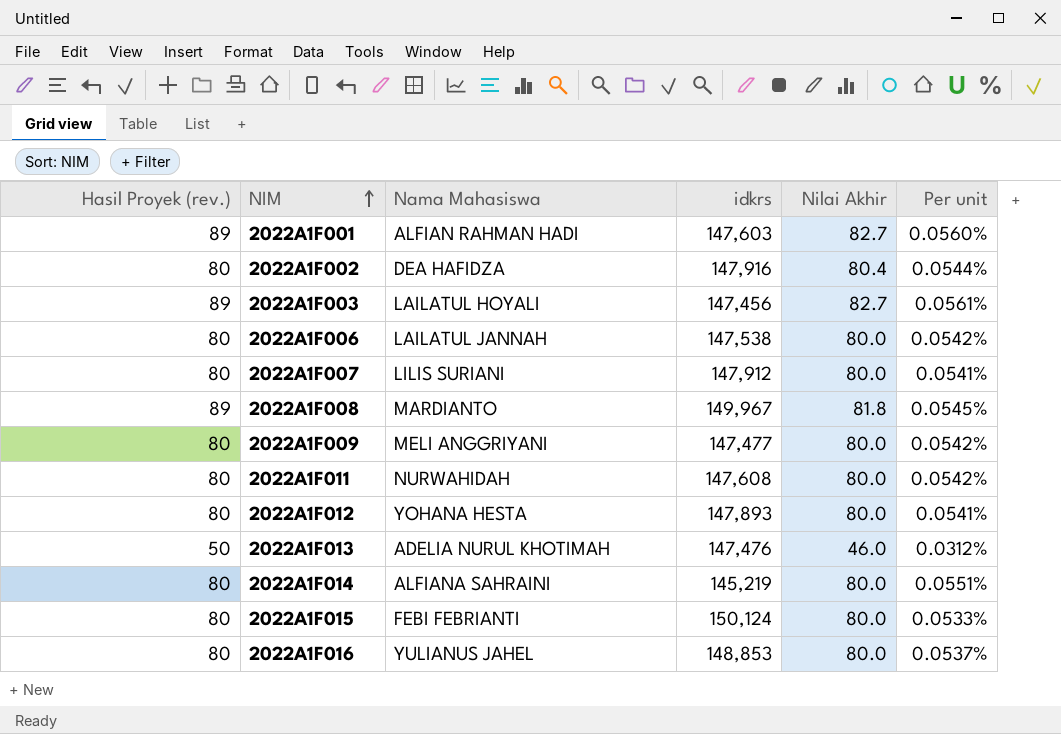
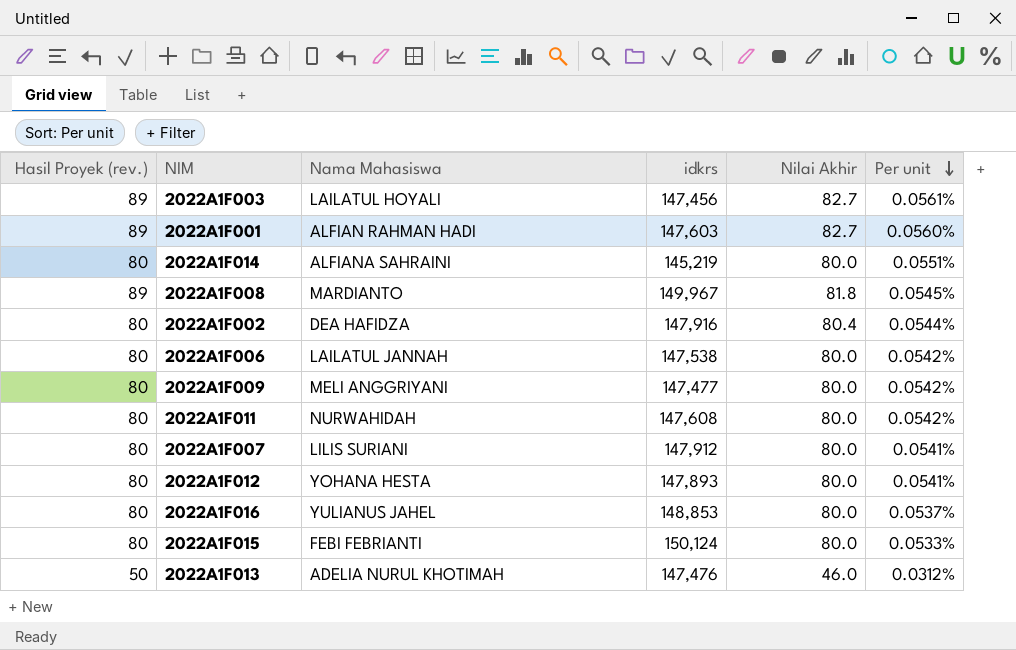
row order: NIM ascending -> Per unit descending

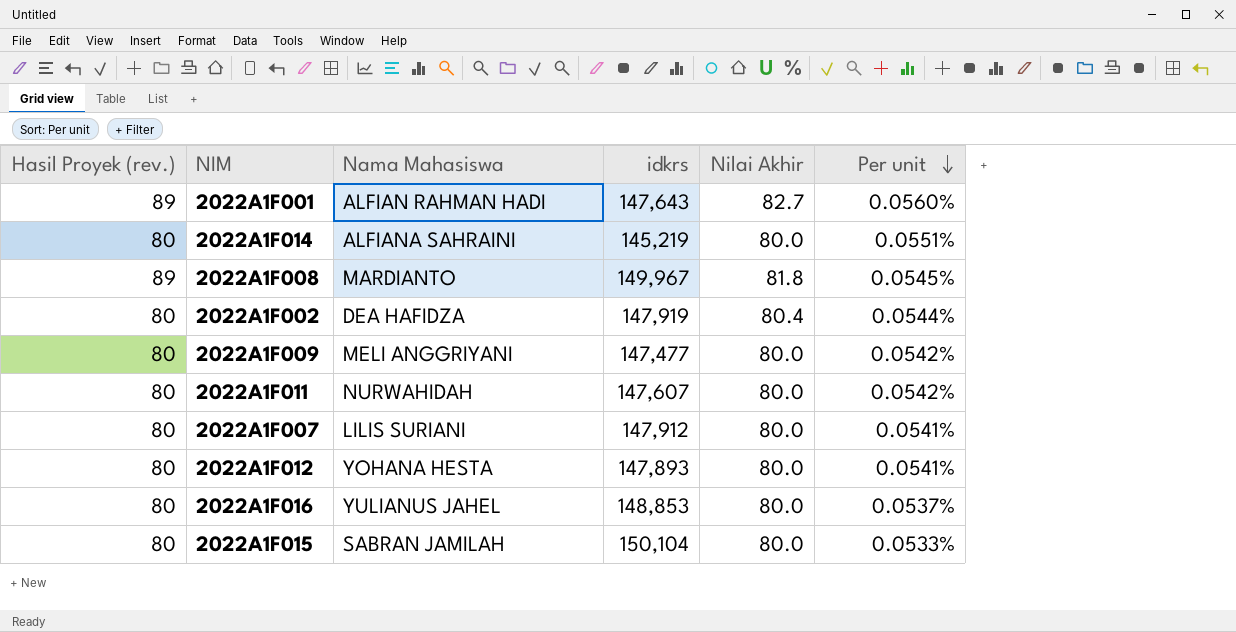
row 2022A1F003: 89 | LAILATUL HOYALI | 147,456 | 82.7 | 0.0561% -> none
row 2022A1F006: 80 | LAILATUL JANNAH | 147,538 | 80.0 | 0.0542% -> none
row 2022A1F013: 50 | ADELIA NURUL KHOTIMAH | 147,476 | 46.0 | 0.0312% -> none
2022A1F001 | idkrs: 147,603 -> 147,643
2022A1F002 | idkrs: 147,916 -> 147,919
2022A1F011 | idkrs: 147,608 -> 147,607
2022A1F015 | Nama Mahasiswa: FEBI FEBRIANTI -> SABRAN JAMILAH
2022A1F015 | idkrs: 150,124 -> 150,104

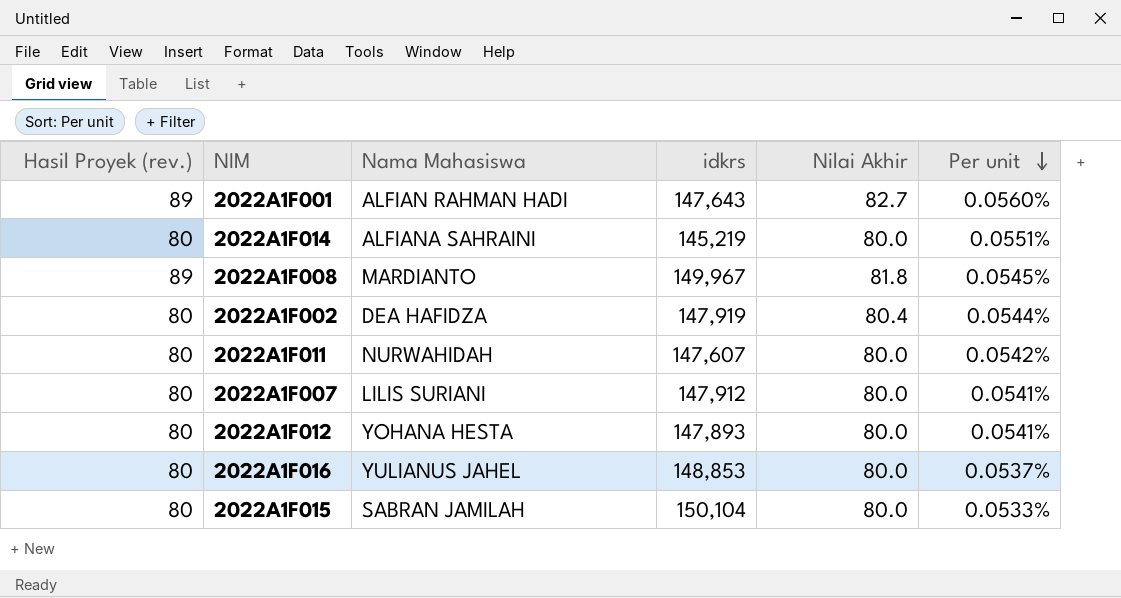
row 2022A1F009: 80 | MELI ANGGRIYANI | 147,477 | 80.0 | 0.0542% -> none

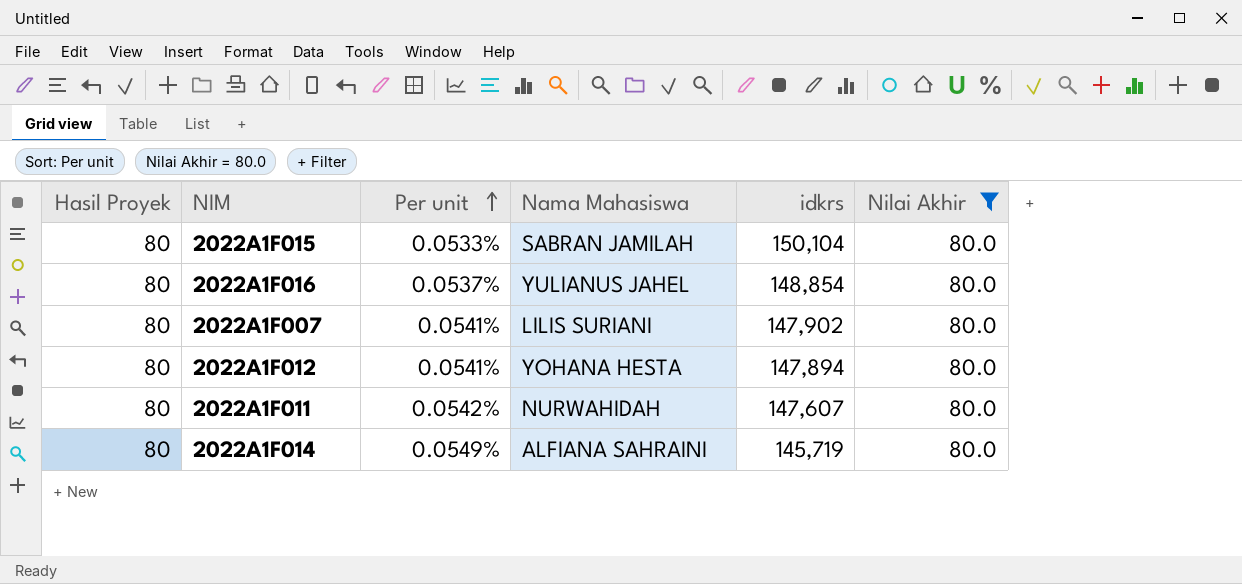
filter: none -> Nilai Akhir = 80.0
row order: Per unit descending -> Per unit ascending
column name: Hasil Proyek (rev.) -> Hasil Proyek
column Per unit | position: 6 -> 3
2022A1F016 | idkrs: 148,853 -> 148,854
2022A1F007 | idkrs: 147,912 -> 147,902
2022A1F012 | idkrs: 147,893 -> 147,894
2022A1F014 | Per unit: 0.0551% -> 0.0549%
2022A1F014 | idkrs: 145,219 -> 145,719

